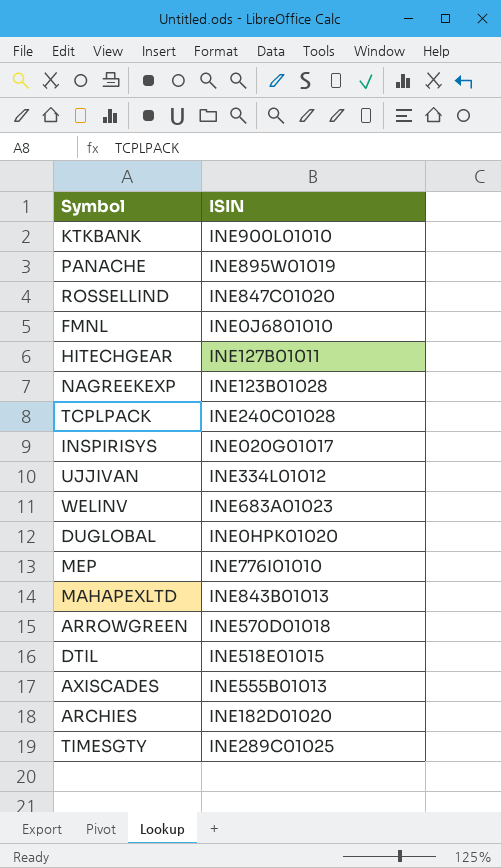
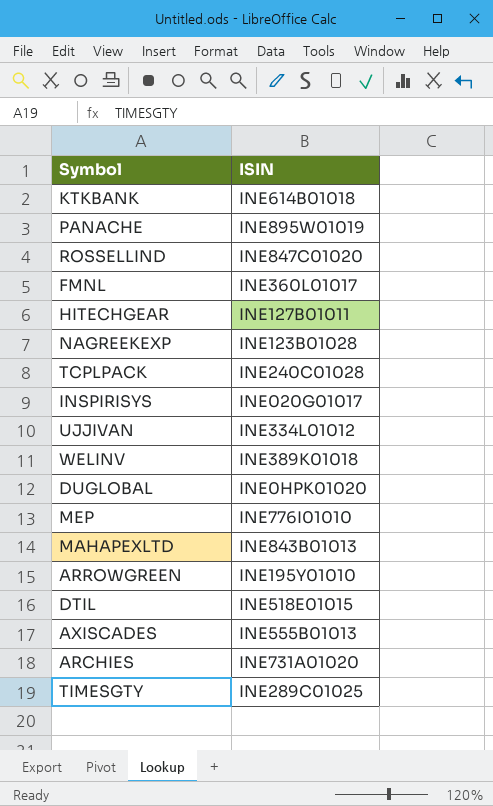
KTKBANK | ISIN: INE900L01010 -> INE614B01018
FMNL | ISIN: INE0J6801010 -> INE360L01017
WELINV | ISIN: INE683A01023 -> INE389K01018
ARROWGREEN | ISIN: INE570D01018 -> INE195Y01010
ARCHIES | ISIN: INE182D01020 -> INE731A01020

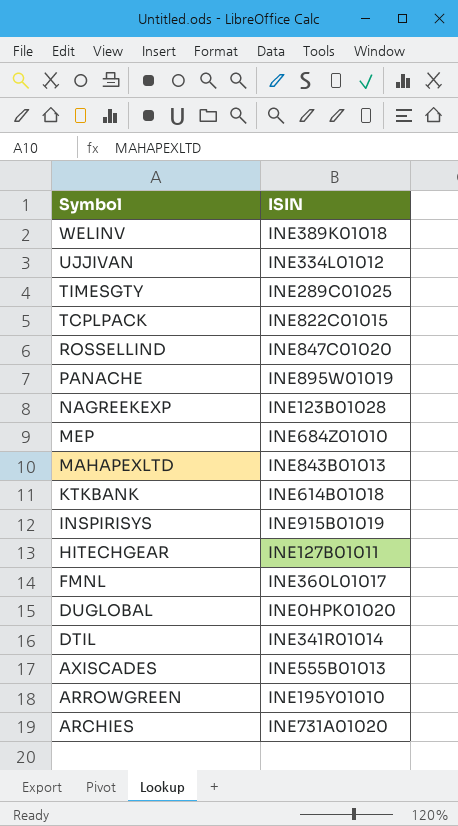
row order: none -> Symbol descending
TCPLPACK | ISIN: INE240C01028 -> INE822C01015
MEP | ISIN: INE776I01010 -> INE684Z01010
INSPIRISYS | ISIN: INE020G01017 -> INE915B01019
DTIL | ISIN: INE518E01015 -> INE341R01014

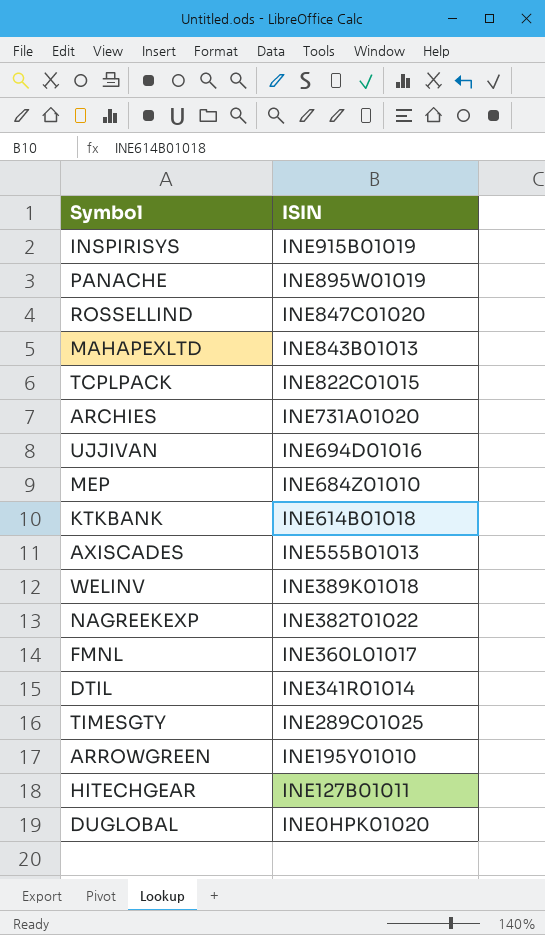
row order: Symbol descending -> ISIN descending
UJJIVAN | ISIN: INE334L01012 -> INE694D01016
NAGREEKEXP | ISIN: INE123B01028 -> INE382T01022

